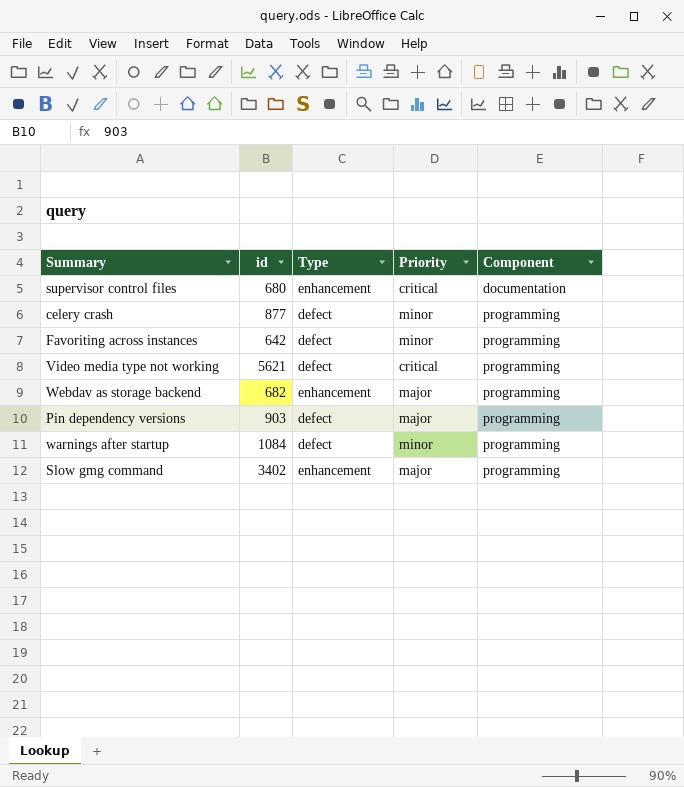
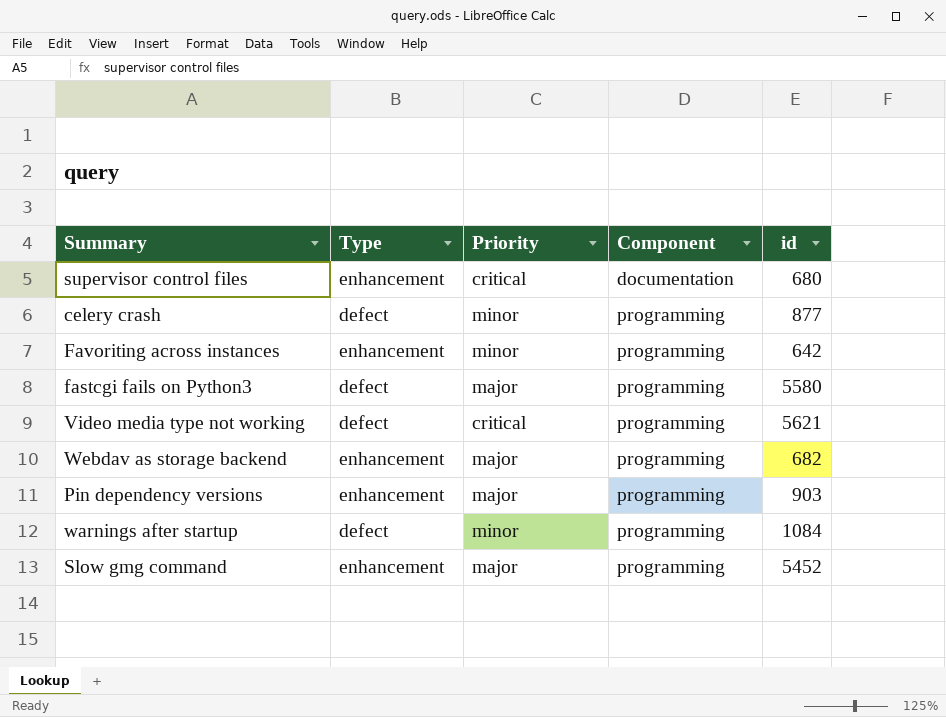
column id | position: 2 -> 5
Favoriting across instances | Type: defect -> enhancement
row fastcgi fails on Python3: none -> defect | major | programming | 5580
Pin dependency versions | Type: defect -> enhancement
Slow gmg command | id: 3402 -> 5452

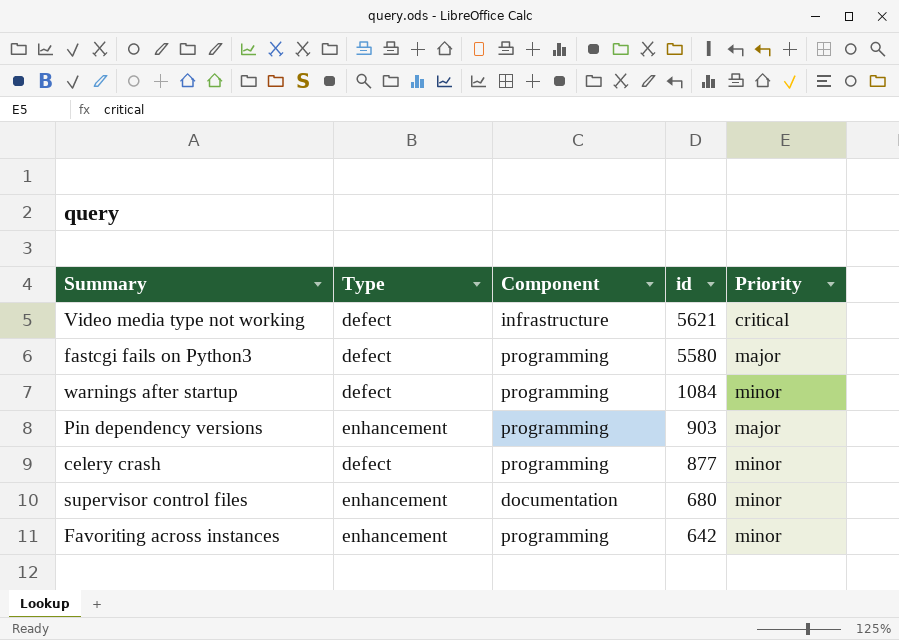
row order: Component ascending -> id descending
column Priority | position: 3 -> 5
row Webdav as storage backend: enhancement | major | programming | 682 -> none
row Slow gmg command: enhancement | major | programming | 5452 -> none
Video media type not working | Component: programming -> infrastructure
supervisor control files | Priority: critical -> minor

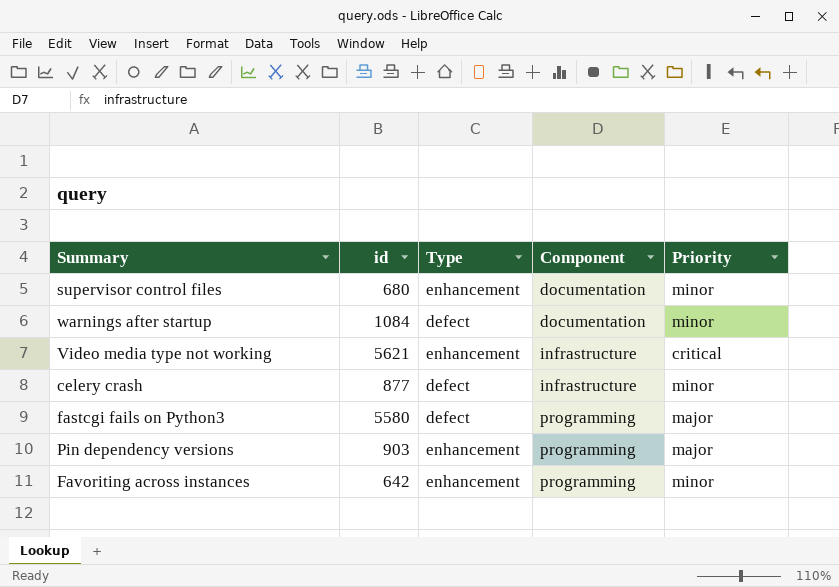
row order: id descending -> Component ascending
column id | position: 4 -> 2
warnings after startup | Component: programming -> documentation
Video media type not working | Type: defect -> enhancement
celery crash | Component: programming -> infrastructure

